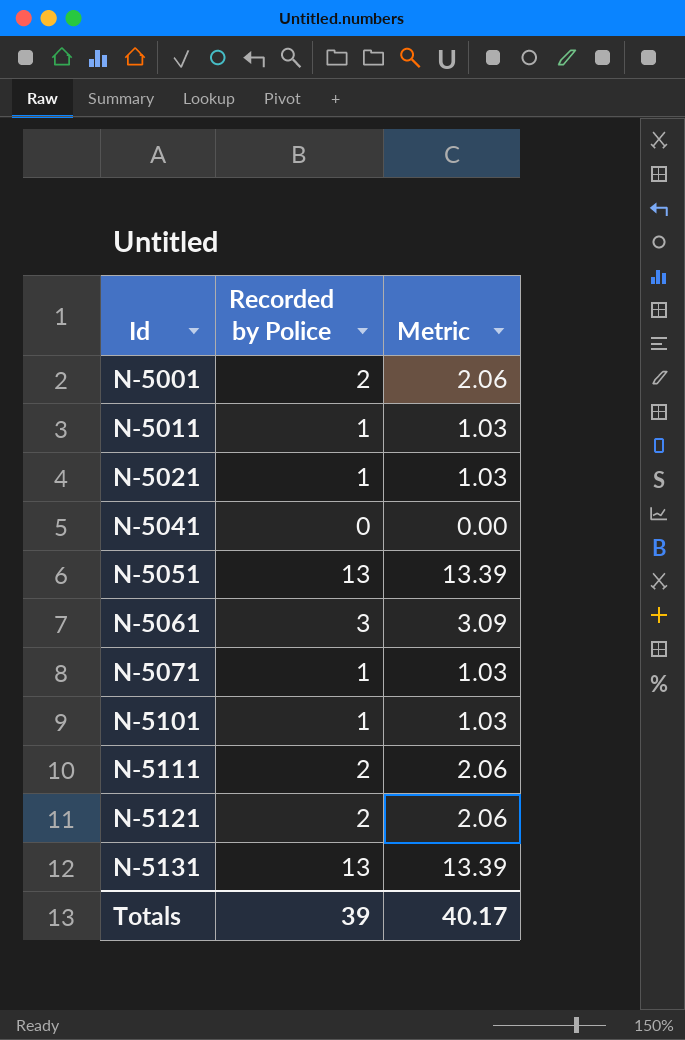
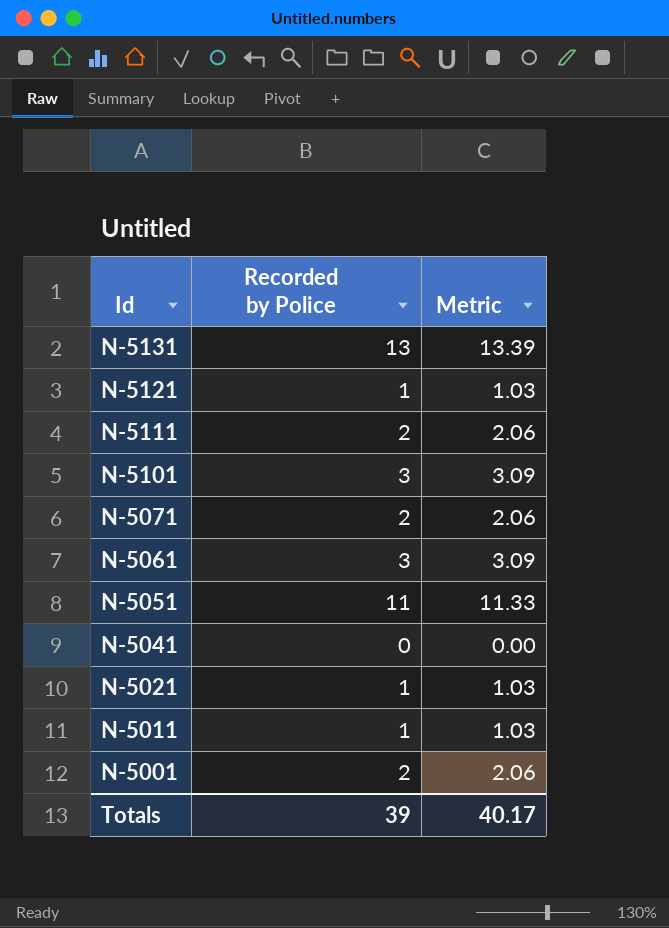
row order: Id ascending -> Id descending
N-5121 | Recorded by Police: 2 -> 1
N-5121 | Metric: 2.06 -> 1.03
N-5101 | Recorded by Police: 1 -> 3
N-5101 | Metric: 1.03 -> 3.09
N-5071 | Recorded by Police: 1 -> 2
N-5071 | Metric: 1.03 -> 2.06
N-5051 | Recorded by Police: 13 -> 11
N-5051 | Metric: 13.39 -> 11.33

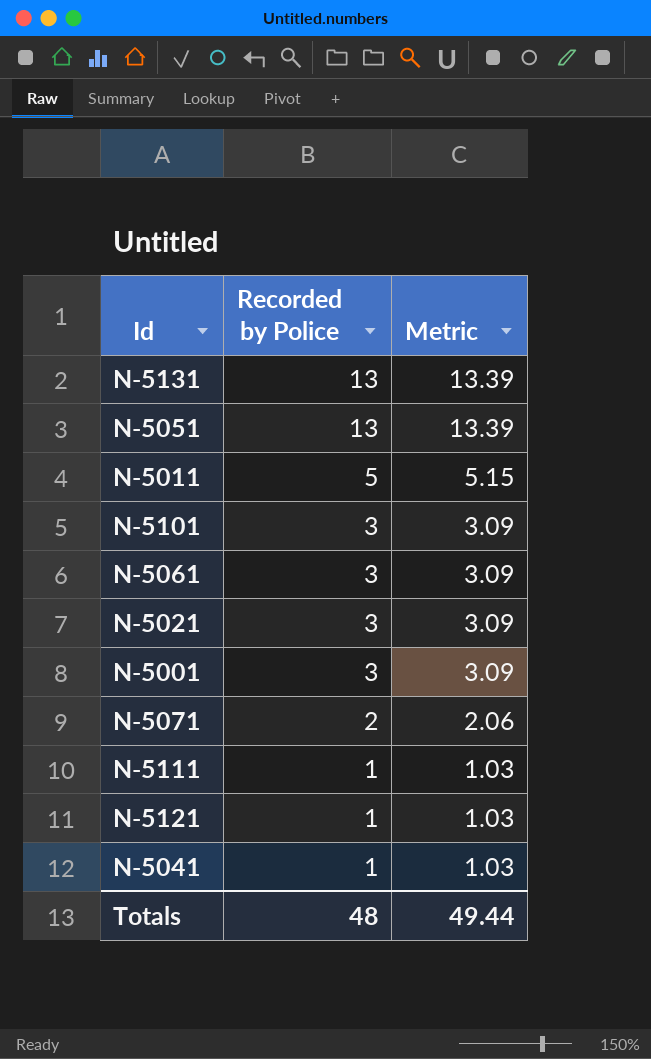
row order: Id descending -> Recorded by Police descending
N-5051 | Recorded by Police: 11 -> 13
N-5051 | Metric: 11.33 -> 13.39
N-5011 | Recorded by Police: 1 -> 5
N-5011 | Metric: 1.03 -> 5.15
N-5021 | Recorded by Police: 1 -> 3
N-5021 | Metric: 1.03 -> 3.09
N-5001 | Recorded by Police: 2 -> 3
N-5001 | Metric: 2.06 -> 3.09
N-5111 | Recorded by Police: 2 -> 1
N-5111 | Metric: 2.06 -> 1.03
N-5041 | Recorded by Police: 0 -> 1
N-5041 | Metric: 0.00 -> 1.03
Totals | Recorded by Police: 39 -> 48
Totals | Metric: 40.17 -> 49.44

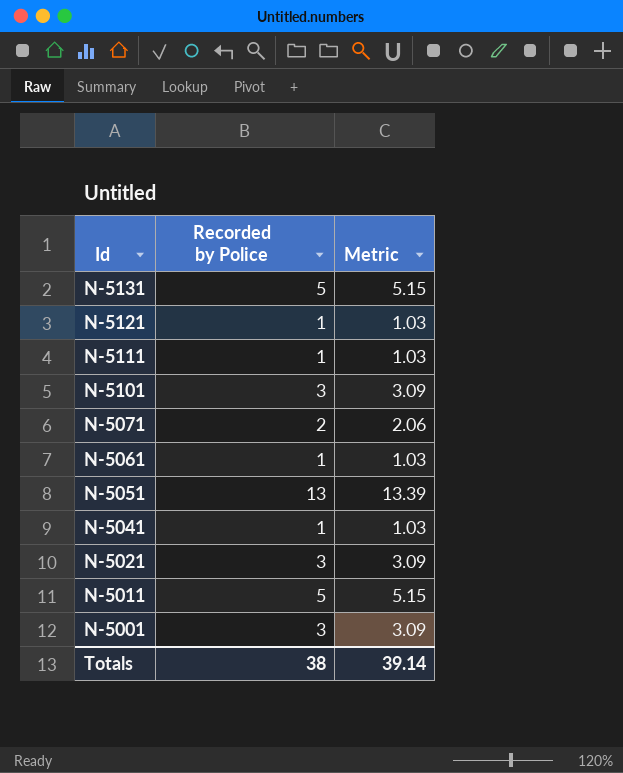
row order: Recorded by Police descending -> Id descending
N-5131 | Recorded by Police: 13 -> 5
N-5131 | Metric: 13.39 -> 5.15
N-5061 | Recorded by Police: 3 -> 1
N-5061 | Metric: 3.09 -> 1.03
Totals | Recorded by Police: 48 -> 38
Totals | Metric: 49.44 -> 39.14

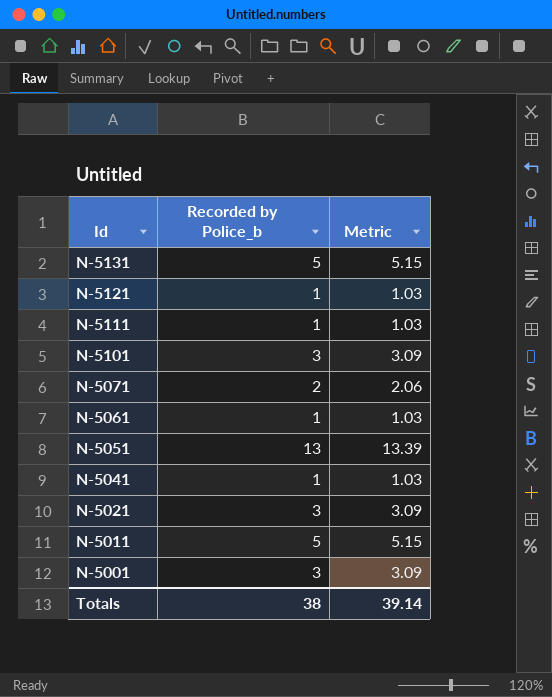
column name: Recorded by Police -> Recorded by Police_b

